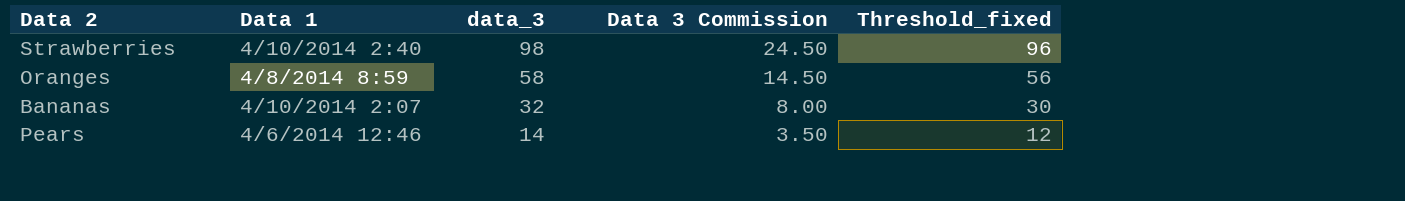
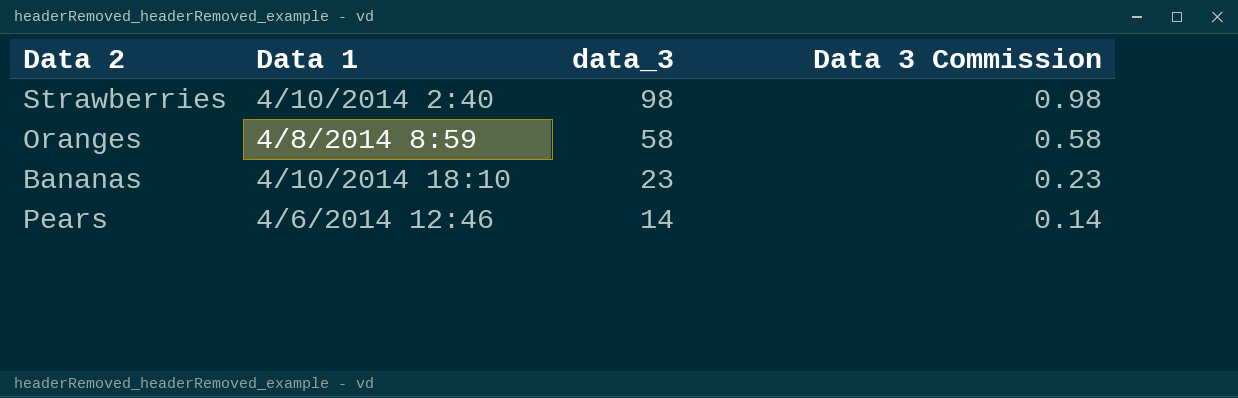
column Threshold_fixed | formula: [data_3] - 2 -> none
column Data 3 Commission | formula: [data_3] * 0.25 -> [data_3] * 0.01
Bananas | Data 1: 4/10/2014 2:07 -> 4/10/2014 18:10
Bananas | data_3: 32 -> 23

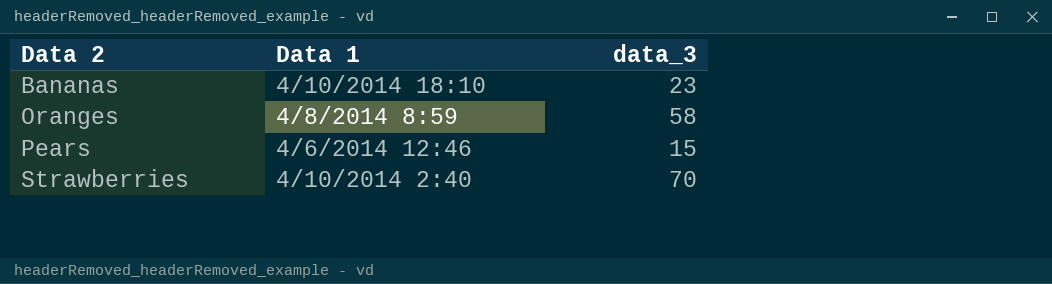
row order: data_3 descending -> Data 2 ascending
column Data 3 Commission | formula: [data_3] * 0.01 -> none
Pears | data_3: 14 -> 15
Strawberries | data_3: 98 -> 70

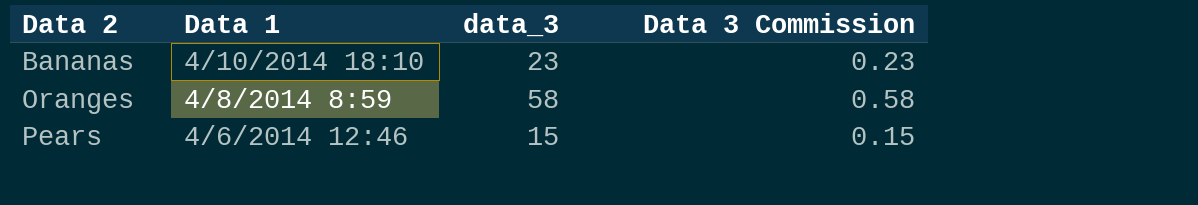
column Data 3 Commission | formula: none -> [data_3] * 0.01
row Strawberries: 4/10/2014 2:40 | 70 -> none

